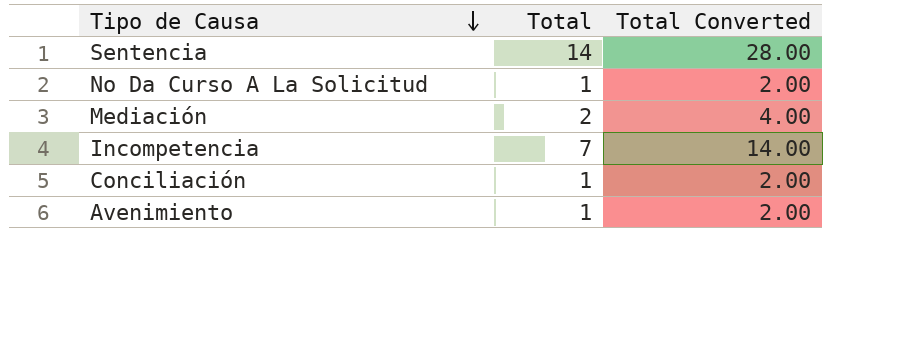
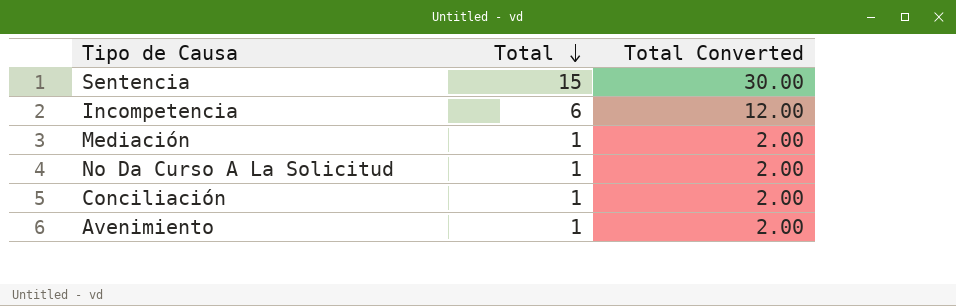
row order: Tipo de Causa descending -> Total descending
Sentencia | Total: 14 -> 15
Sentencia | Total Converted: 28.00 -> 30.00
Incompetencia | Total: 7 -> 6
Incompetencia | Total Converted: 14.00 -> 12.00
Mediación | Total: 2 -> 1
Mediación | Total Converted: 4.00 -> 2.00

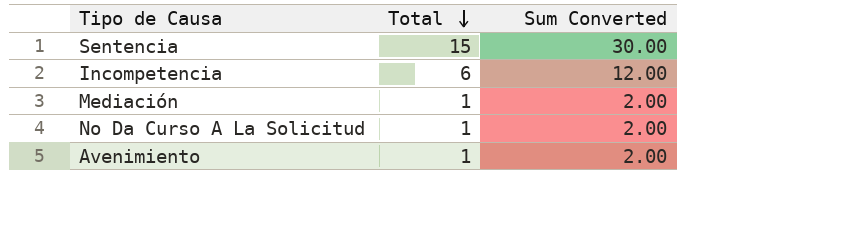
column name: Total Converted -> Sum Converted
row Conciliación: 1 | 2.00 -> none

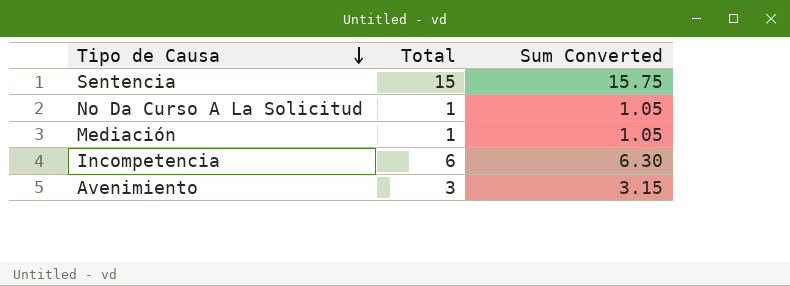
row order: Total descending -> Tipo de Causa descending
column Sum Converted | formula: [Total] * 2 -> [Total] * 1.05
Avenimiento | Total: 1 -> 3

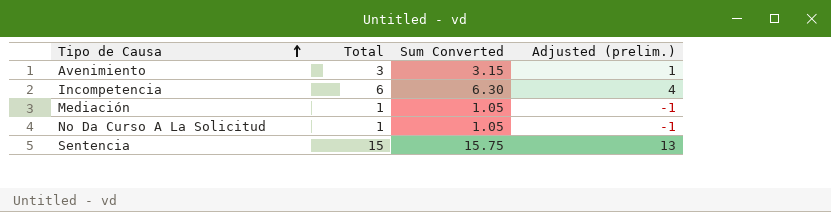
row order: Tipo de Causa descending -> Tipo de Causa ascending
column Adjusted (prelim.) | formula: none -> [Total] - 2

